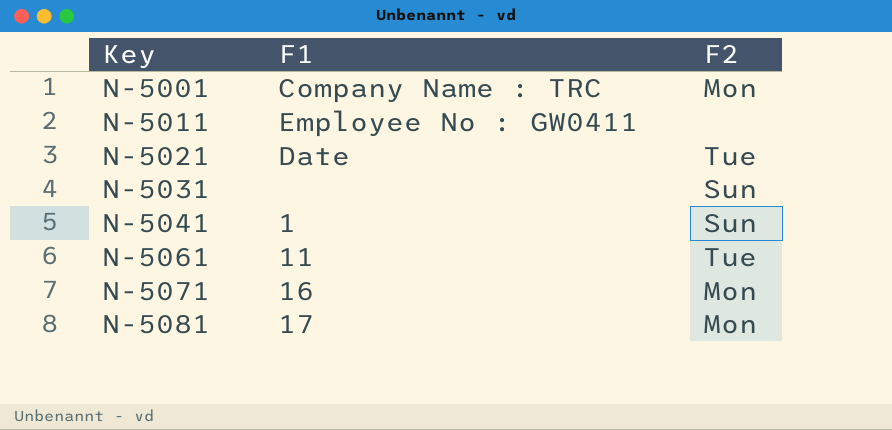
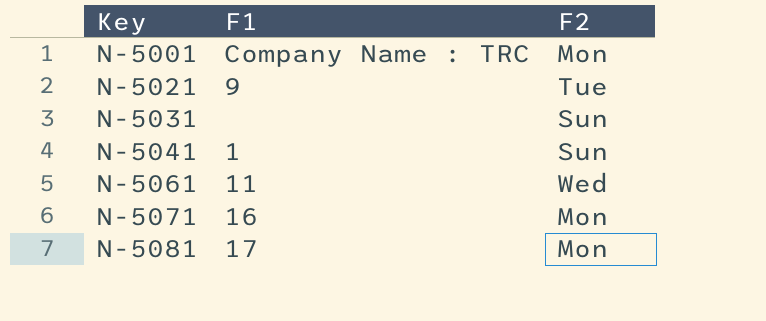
row N-5011: Employee No : GW0411 | none -> none
N-5021 | F1: Date -> 9
N-5061 | F2: Tue -> Wed

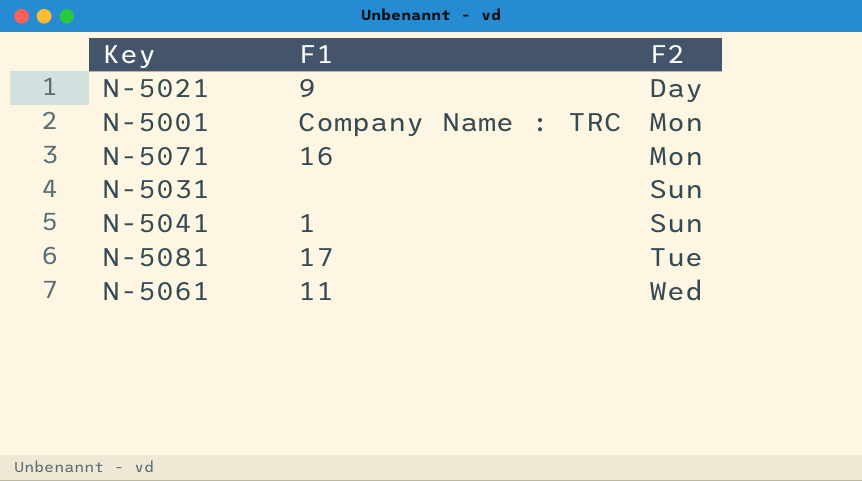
row order: Key ascending -> F2 ascending
N-5021 | F2: Tue -> Day
N-5081 | F2: Mon -> Tue

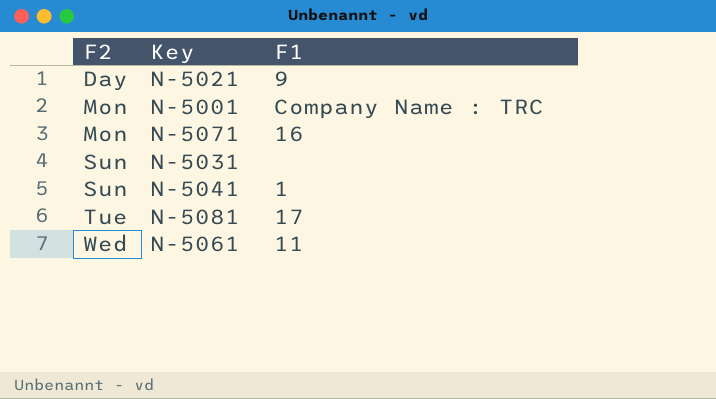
column F2 | position: 3 -> 1

